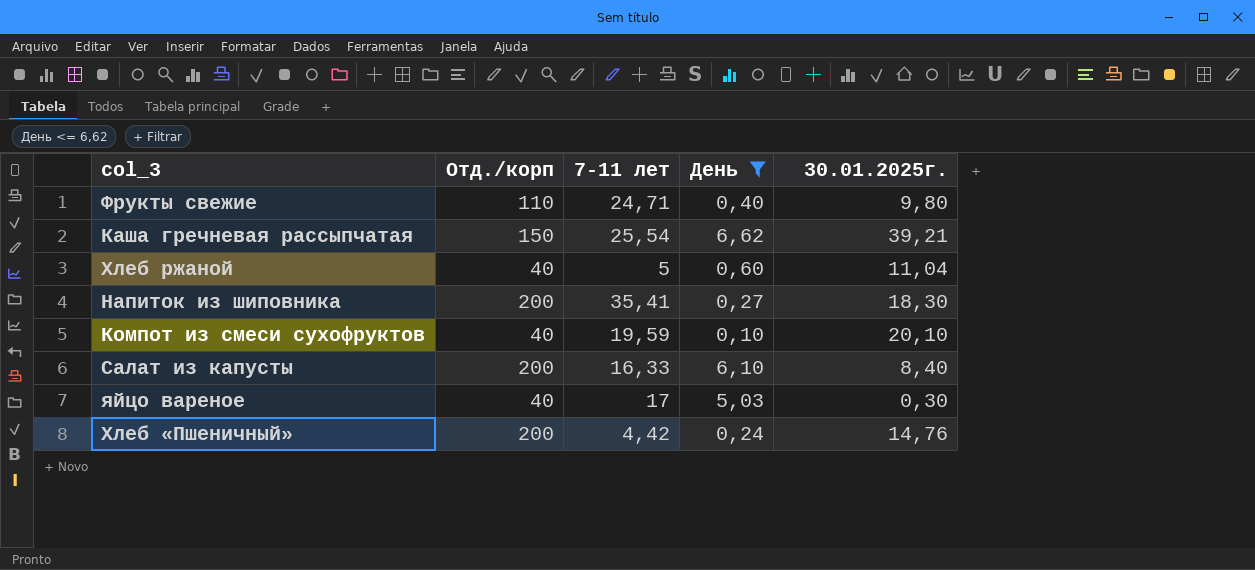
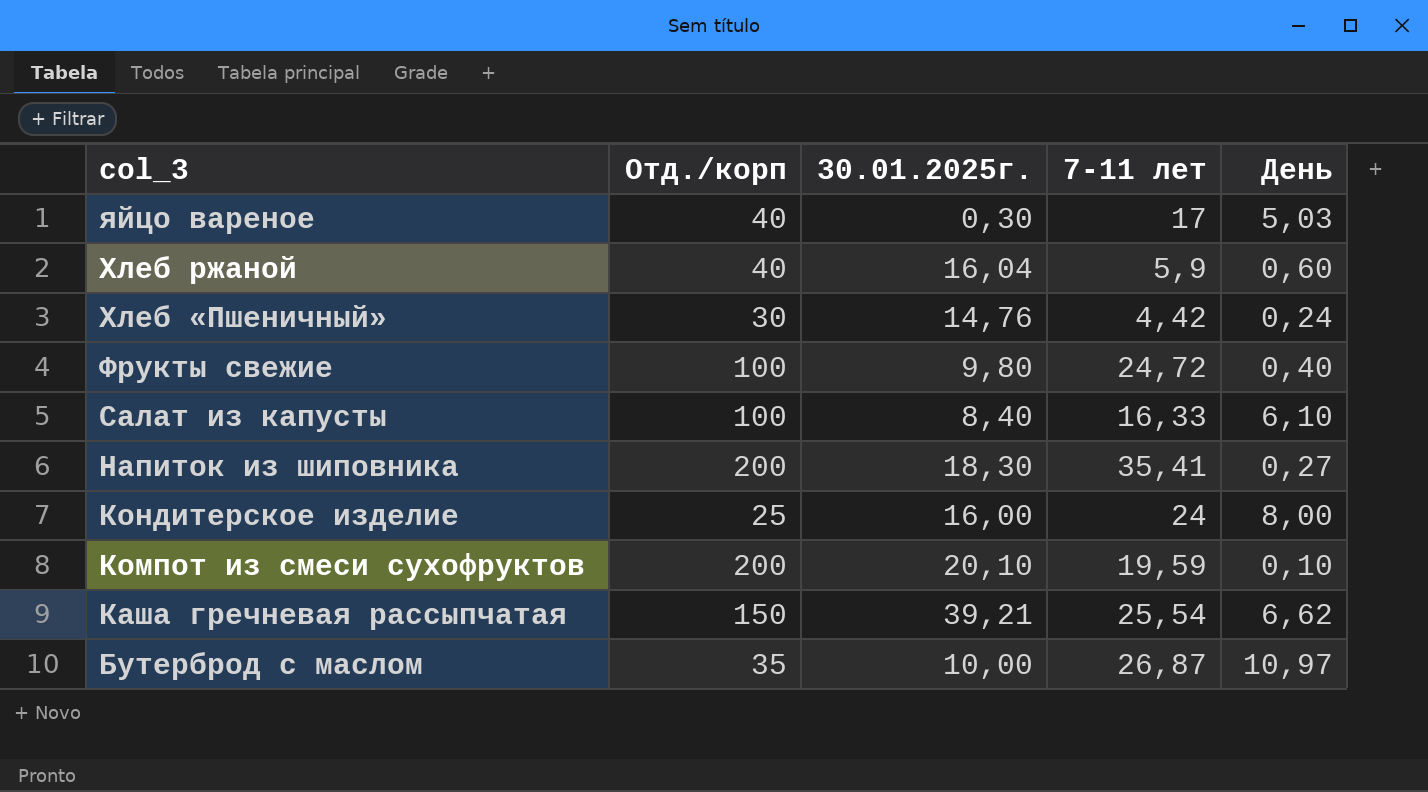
filter: День <= 6,62 -> none
row order: none -> col_3 descending
column 30.01.2025г. | position: 5 -> 3
Хлеб ржаной | 30.01.2025г.: 11,04 -> 16,04
Хлеб ржаной | 7-11 лет: 5 -> 5,9
Хлеб «Пшеничный» | Отд./корп: 200 -> 30
Фрукты свежие | Отд./корп: 110 -> 100
Фрукты свежие | 7-11 лет: 24,71 -> 24,72
Салат из капусты | Отд./корп: 200 -> 100
Компот из смеси сухофруктов | Отд./корп: 40 -> 200

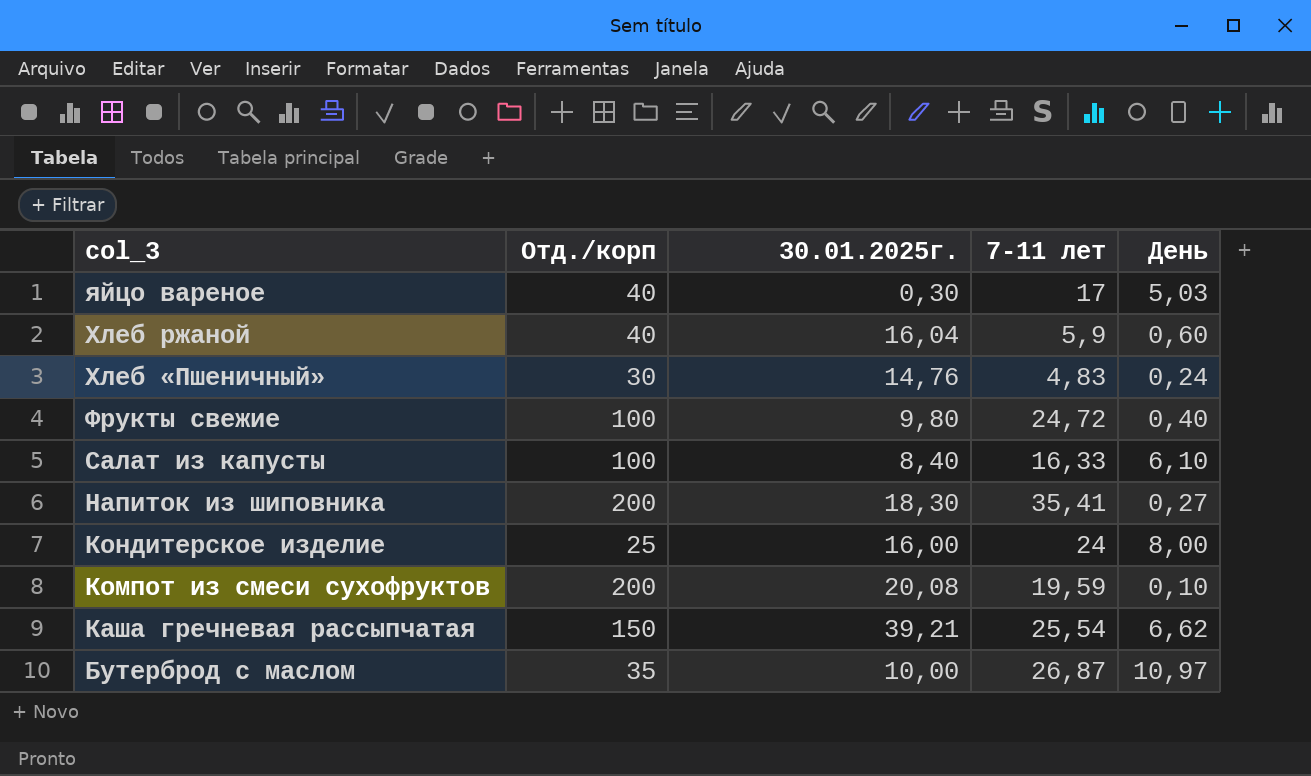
Хлеб «Пшеничный» | 7-11 лет: 4,42 -> 4,83
Компот из смеси сухофруктов | 30.01.2025г.: 20,10 -> 20,08

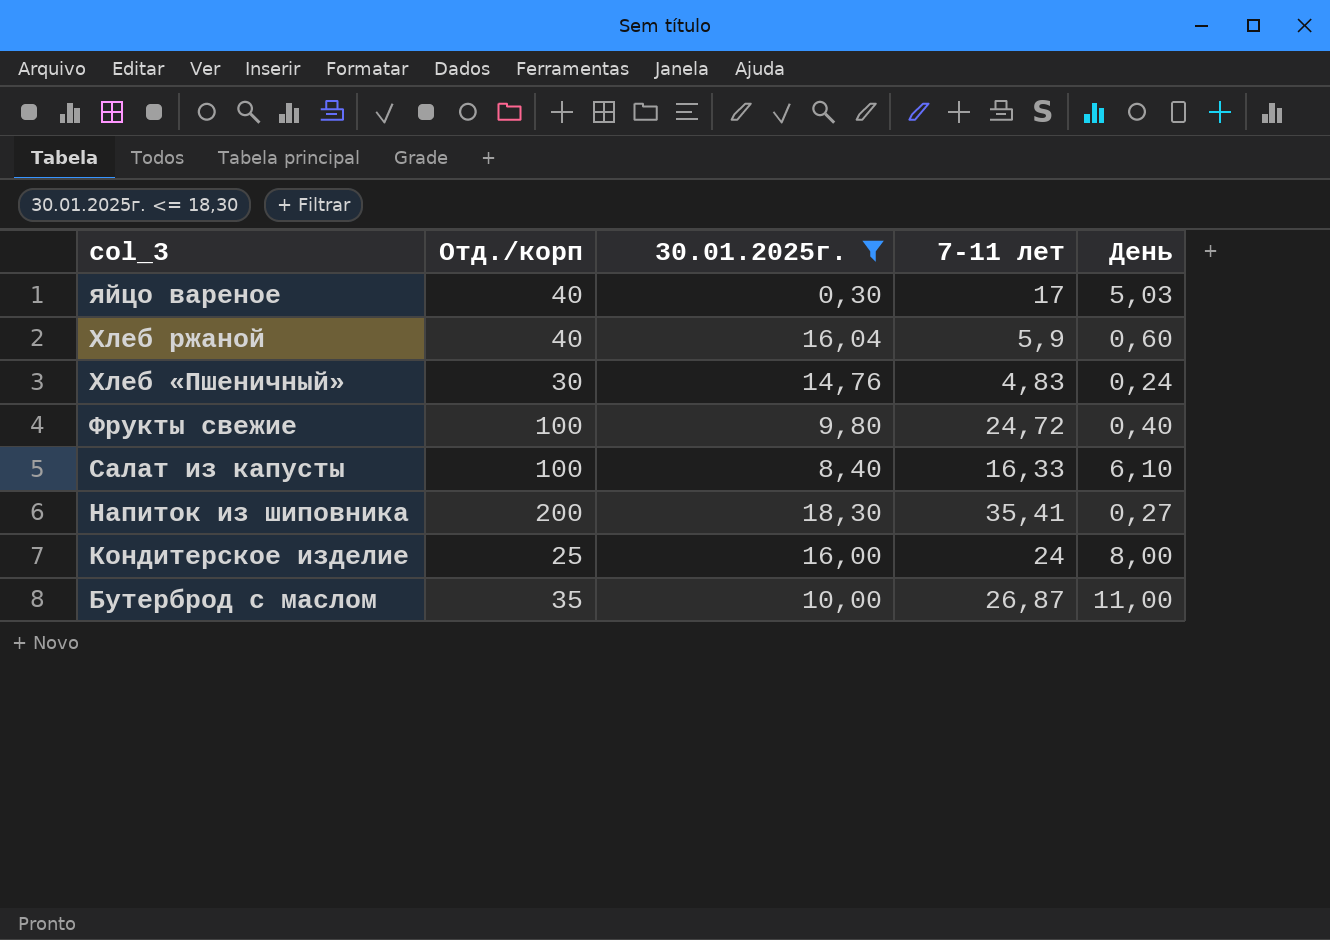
filter: none -> 30.01.2025г. <= 18,30
Бутерброд с маслом | День: 10,97 -> 11,00

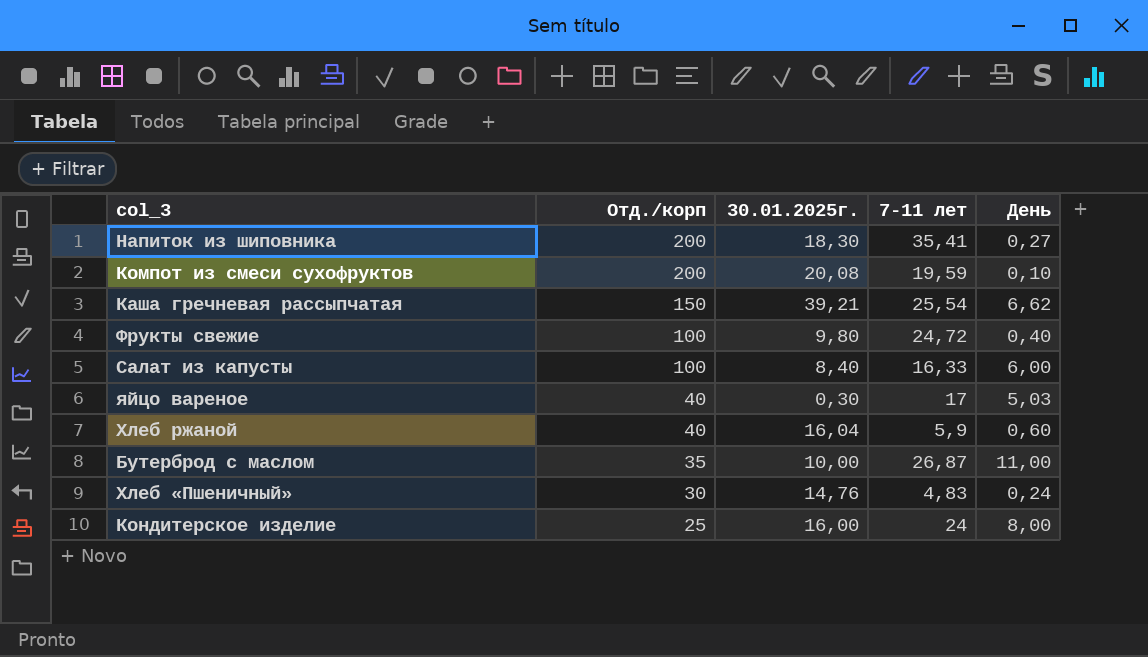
filter: 30.01.2025г. <= 18,30 -> none
row order: col_3 descending -> Отд./корп descending
Салат из капусты | День: 6,10 -> 6,00

